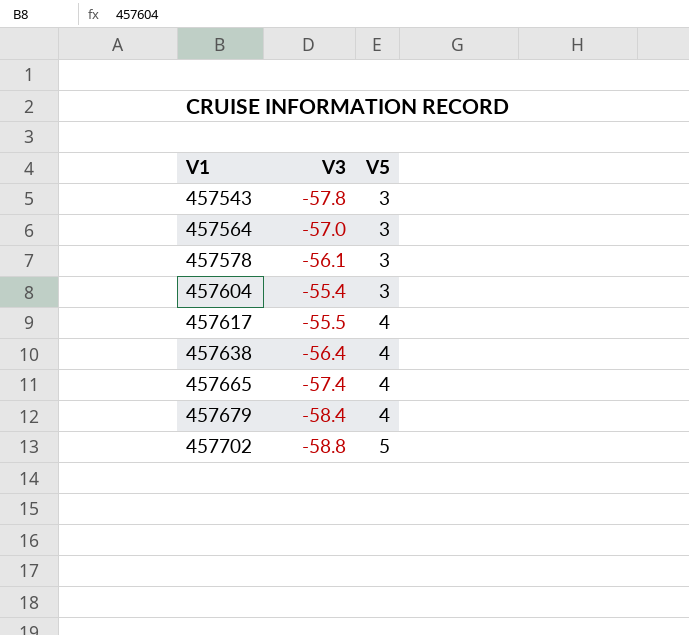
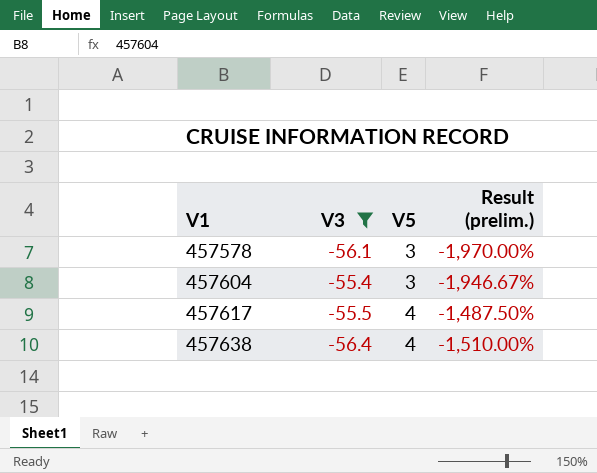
filter: none -> V3 >= -56.4
column Result (prelim.) | formula: none -> ([V3] - [V5]) / [V5]

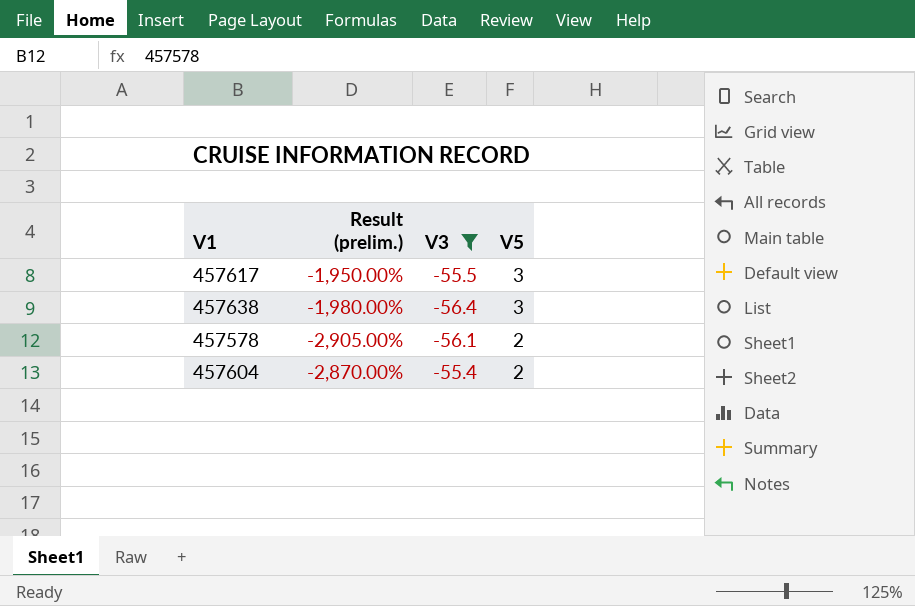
row order: V1 ascending -> V5 descending
column Result (prelim.) | position: 4 -> 2
457617 | Result (prelim.): -1,487.50% -> -1,950.00%
457617 | V5: 4 -> 3
457638 | Result (prelim.): -1,510.00% -> -1,980.00%
457638 | V5: 4 -> 3
457578 | Result (prelim.): -1,970.00% -> -2,905.00%
457578 | V5: 3 -> 2
457604 | Result (prelim.): -1,946.67% -> -2,870.00%
457604 | V5: 3 -> 2

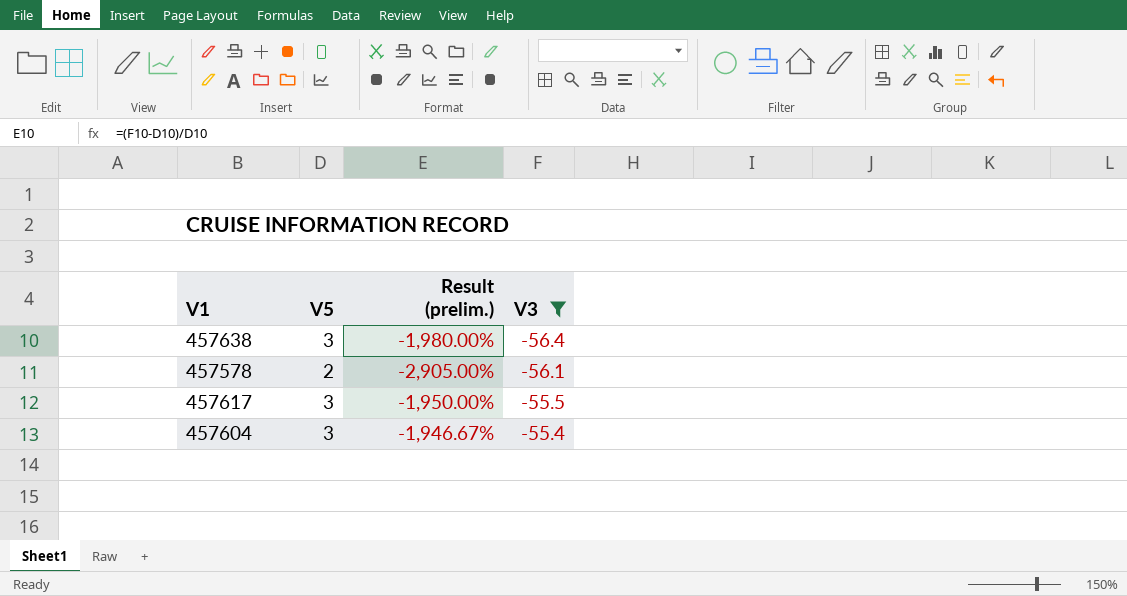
row order: V5 descending -> V3 ascending
column V5 | position: 4 -> 2
457604 | V5: 2 -> 3
457604 | Result (prelim.): -2,870.00% -> -1,946.67%

